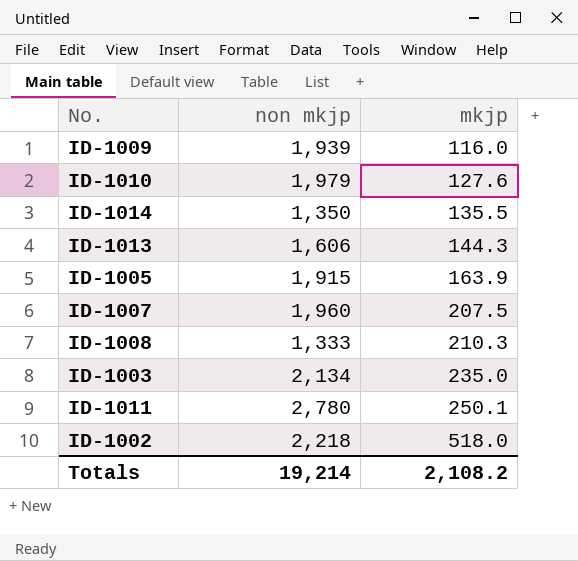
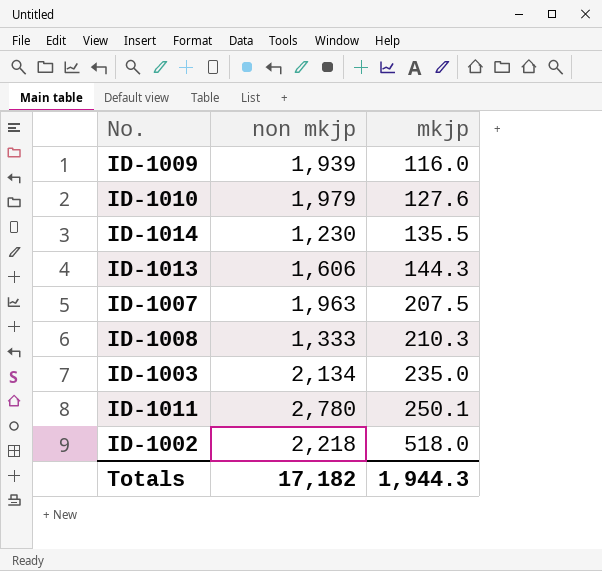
row ID-1005: 1,915 | 163.9 -> none
ID-1014 | non mkjp: 1,350 -> 1,230
ID-1007 | non mkjp: 1,960 -> 1,963
Totals | non mkjp: 19,214 -> 17,182
Totals | mkjp: 2,108.2 -> 1,944.3

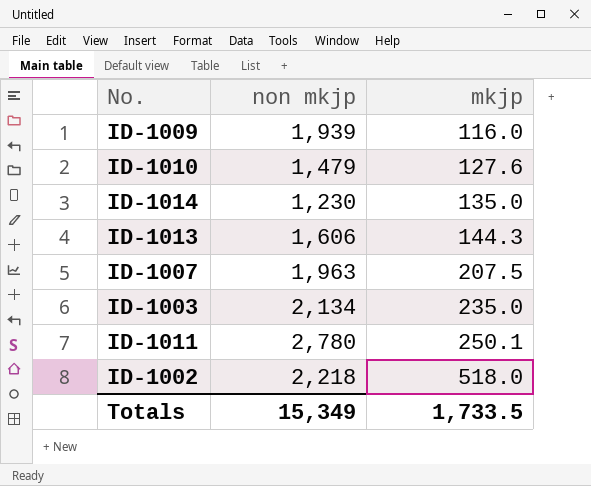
row ID-1008: 1,333 | 210.3 -> none
ID-1010 | non mkjp: 1,979 -> 1,479
ID-1014 | mkjp: 135.5 -> 135.0
Totals | non mkjp: 17,182 -> 15,349
Totals | mkjp: 1,944.3 -> 1,733.5

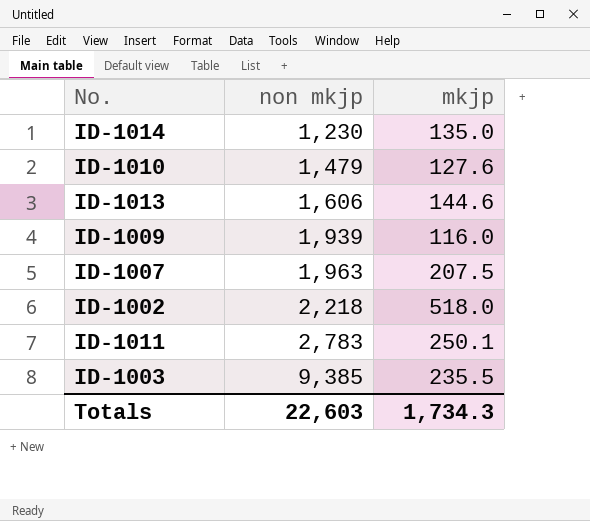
row order: mkjp ascending -> non mkjp ascending
ID-1013 | mkjp: 144.3 -> 144.6
ID-1011 | non mkjp: 2,780 -> 2,783
ID-1003 | non mkjp: 2,134 -> 9,385
ID-1003 | mkjp: 235.0 -> 235.5
Totals | non mkjp: 15,349 -> 22,603
Totals | mkjp: 1,733.5 -> 1,734.3

